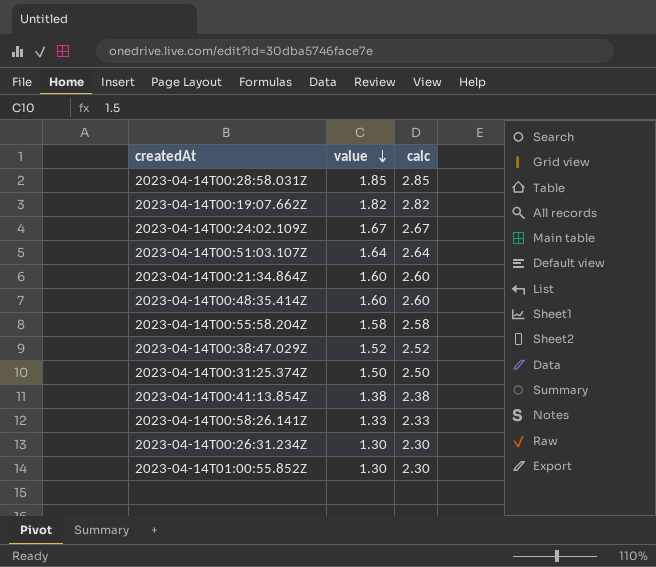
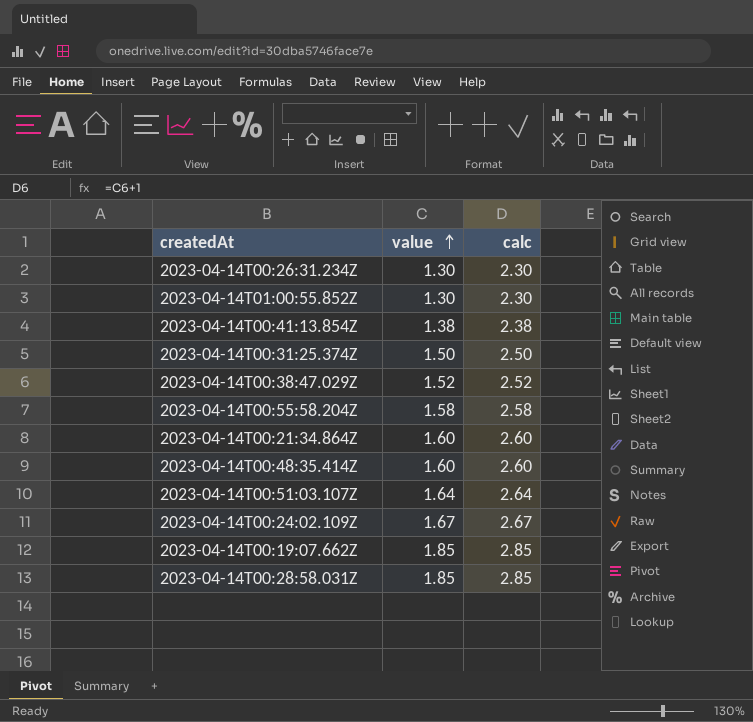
row order: value descending -> value ascending
row 2023-04-14T00:58:26.141Z: 1.33 | 2.33 -> none
2023-04-14T00:19:07.662Z | value: 1.82 -> 1.85
2023-04-14T00:19:07.662Z | calc: 2.82 -> 2.85

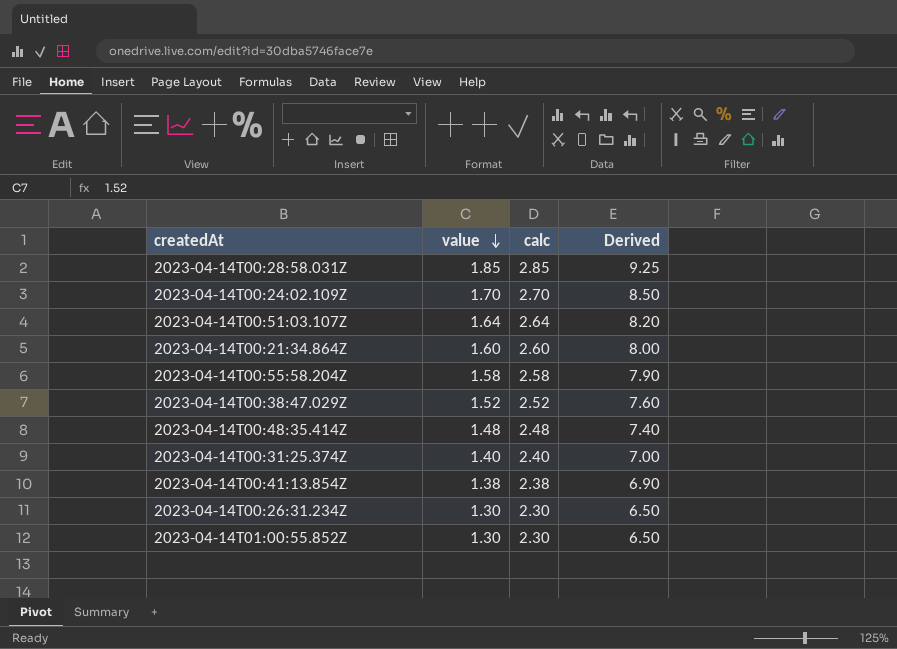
row order: value ascending -> value descending
column Derived | formula: none -> [value] * 5
row 2023-04-14T00:19:07.662Z: 1.85 | 2.85 -> none
2023-04-14T00:24:02.109Z | value: 1.67 -> 1.70
2023-04-14T00:24:02.109Z | calc: 2.67 -> 2.70
2023-04-14T00:48:35.414Z | value: 1.60 -> 1.48
2023-04-14T00:48:35.414Z | calc: 2.60 -> 2.48
2023-04-14T00:31:25.374Z | value: 1.50 -> 1.40
2023-04-14T00:31:25.374Z | calc: 2.50 -> 2.40

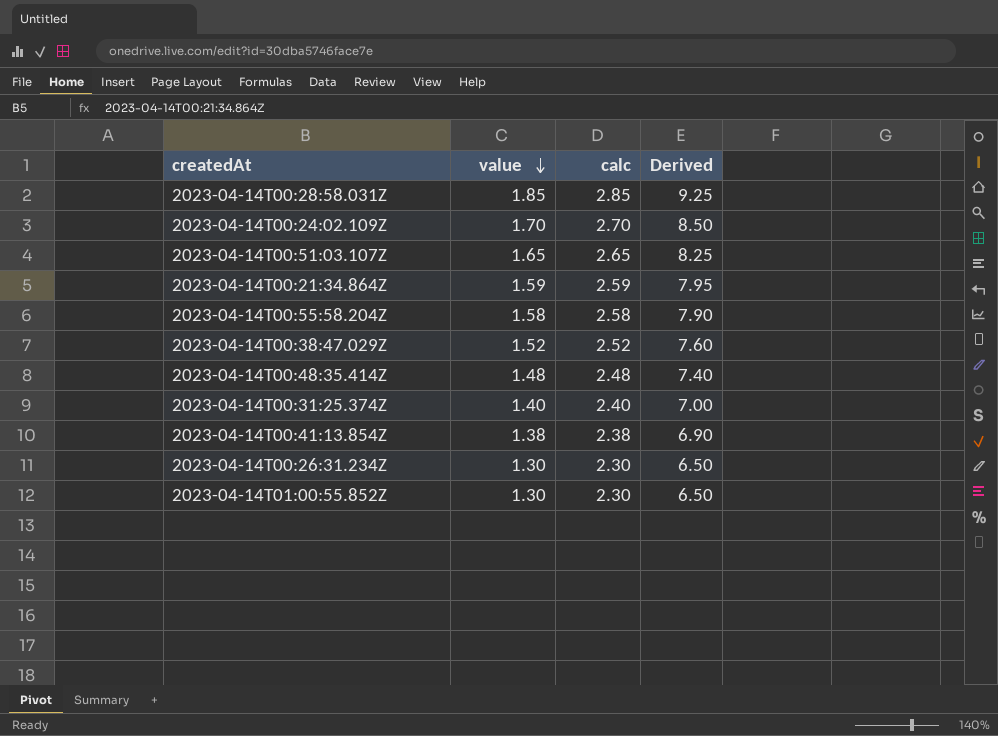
2023-04-14T00:51:03.107Z | value: 1.64 -> 1.65
2023-04-14T00:51:03.107Z | calc: 2.64 -> 2.65
2023-04-14T00:51:03.107Z | Derived: 8.20 -> 8.25
2023-04-14T00:21:34.864Z | value: 1.60 -> 1.59
2023-04-14T00:21:34.864Z | calc: 2.60 -> 2.59
2023-04-14T00:21:34.864Z | Derived: 8.00 -> 7.95

